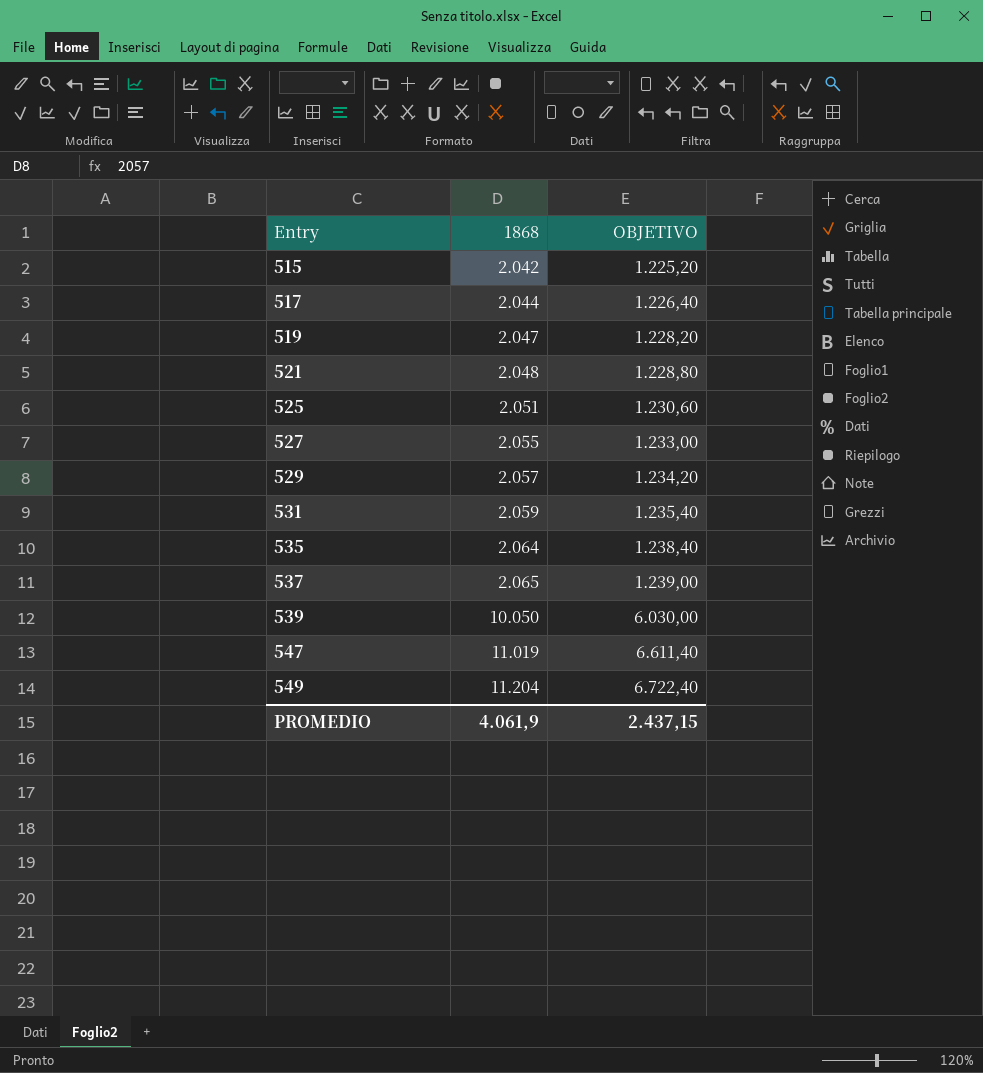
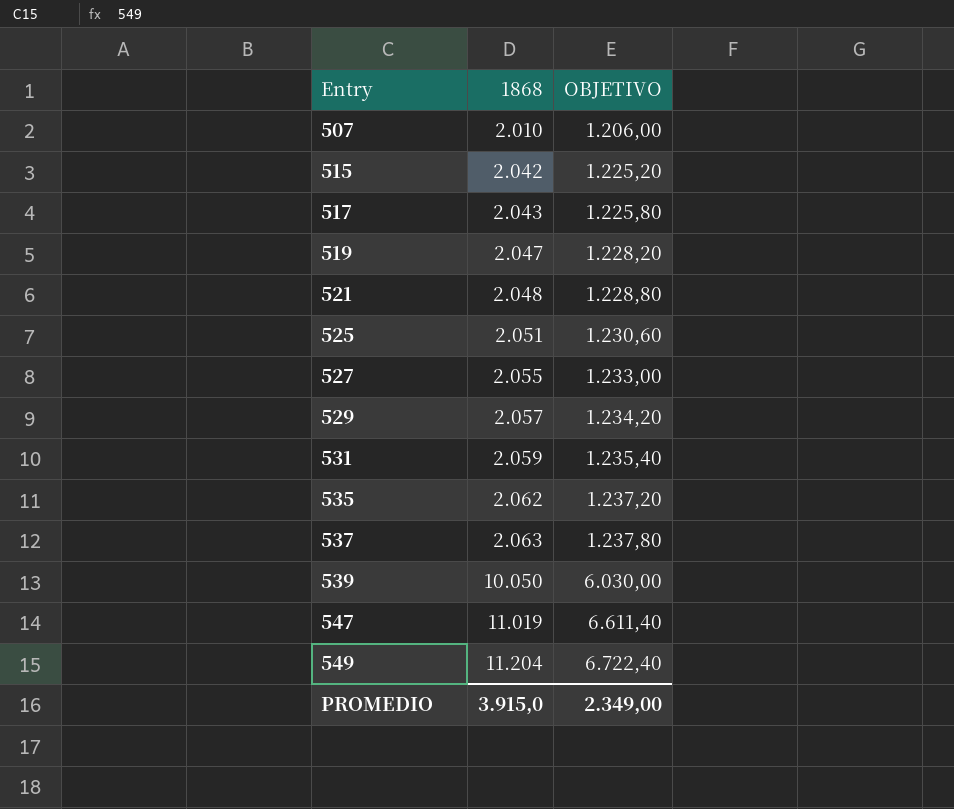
row 507: none -> 2.010 | 1.206,00
517 | 1868: 2.044 -> 2.043
517 | OBJETIVO: 1.226,40 -> 1.225,80
535 | 1868: 2.064 -> 2.062
535 | OBJETIVO: 1.238,40 -> 1.237,20
537 | 1868: 2.065 -> 2.063
537 | OBJETIVO: 1.239,00 -> 1.237,80
PROMEDIO | 1868: 4.061,9 -> 3.915,0
PROMEDIO | OBJETIVO: 2.437,15 -> 2.349,00

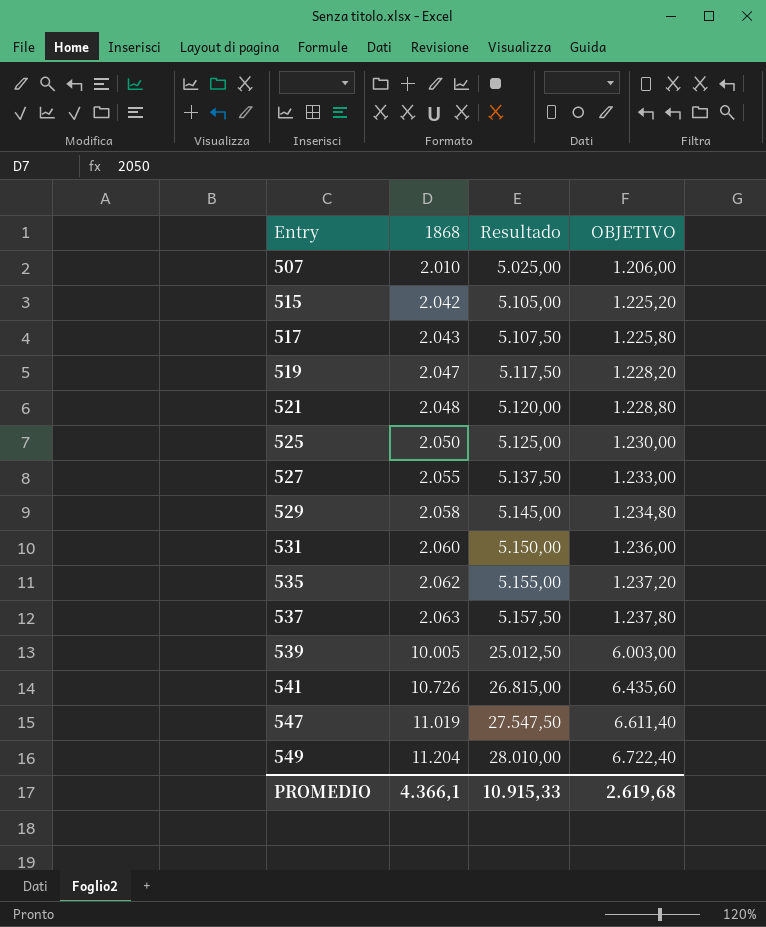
column Resultado | formula: none -> [1868] * 2,5
525 | 1868: 2.051 -> 2.050
525 | OBJETIVO: 1.230,60 -> 1.230,00
529 | 1868: 2.057 -> 2.058
529 | OBJETIVO: 1.234,20 -> 1.234,80
531 | 1868: 2.059 -> 2.060
531 | OBJETIVO: 1.235,40 -> 1.236,00
539 | 1868: 10.050 -> 10.005
539 | OBJETIVO: 6.030,00 -> 6.003,00
row 541: none -> 10.726 | 26.815,00 | 6.435,60
PROMEDIO | 1868: 3.915,0 -> 4.366,1
PROMEDIO | OBJETIVO: 2.349,00 -> 2.619,68

